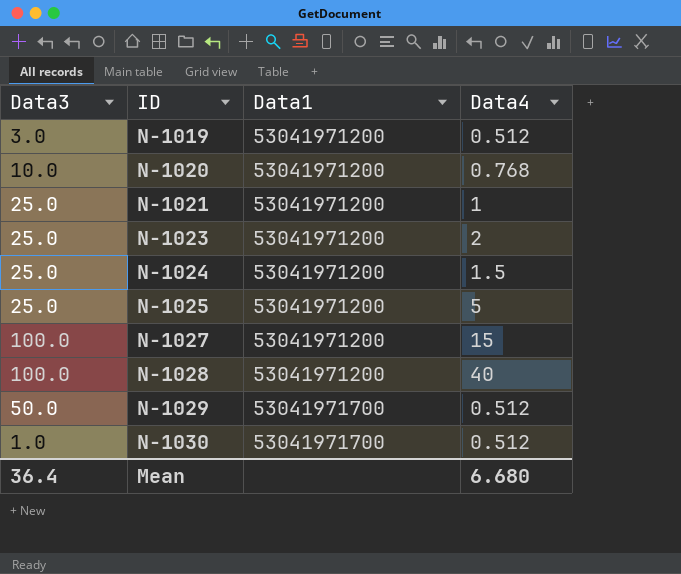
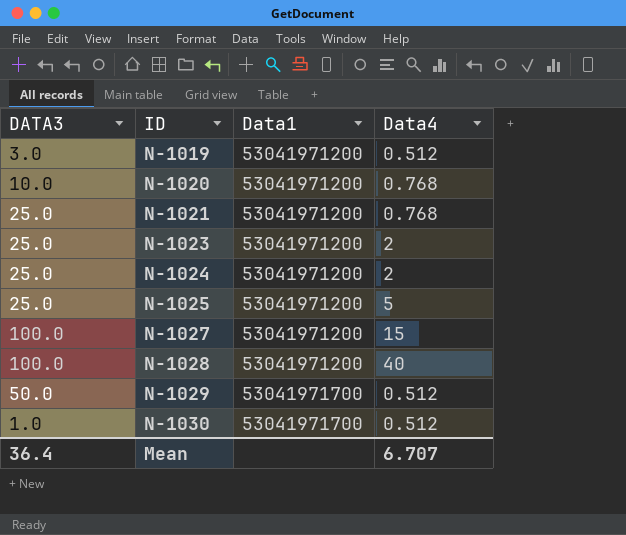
column name: Data3 -> DATA3
N-1021 | Data4: 1 -> 0.768
N-1024 | Data4: 1.5 -> 2
Mean | Data4: 6.680 -> 6.707

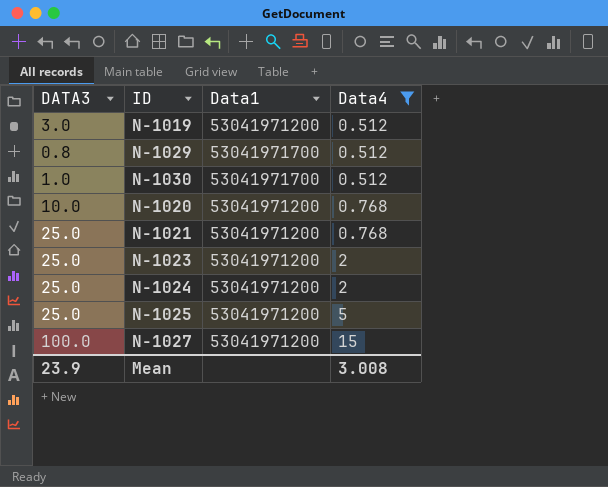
filter: none -> Data4 != 40
row order: ID ascending -> Data4 ascending
N-1029 | DATA3: 50.0 -> 0.8
Mean | DATA3: 36.4 -> 23.9
Mean | Data4: 6.707 -> 3.008

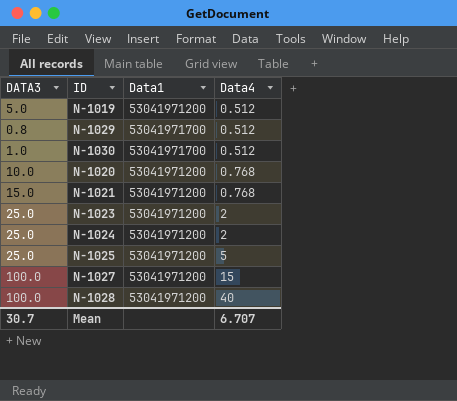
filter: Data4 != 40 -> none
N-1019 | DATA3: 3.0 -> 5.0
N-1021 | DATA3: 25.0 -> 15.0
Mean | DATA3: 23.9 -> 30.7
Mean | Data4: 3.008 -> 6.707

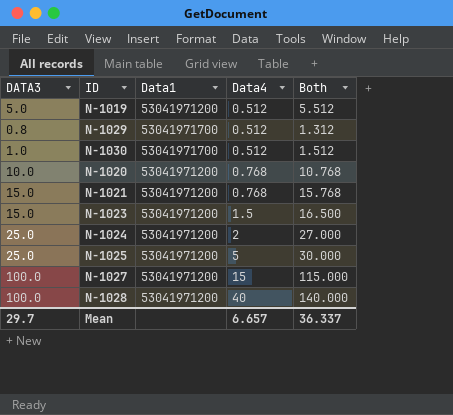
column Both | formula: none -> [DATA3] + [Data4]
N-1023 | DATA3: 25.0 -> 15.0
N-1023 | Data4: 2 -> 1.5
Mean | DATA3: 30.7 -> 29.7
Mean | Data4: 6.707 -> 6.657

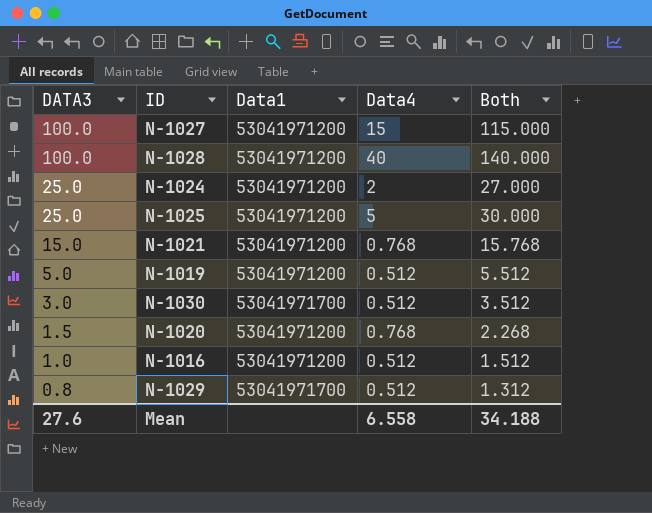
row order: Data4 ascending -> DATA3 descending
row N-1023: 15.0 | 53041971200 | 1.5 | 16.500 -> none
N-1030 | DATA3: 1.0 -> 3.0
N-1030 | Both: 1.512 -> 3.512
N-1020 | DATA3: 10.0 -> 1.5
N-1020 | Both: 10.768 -> 2.268
row N-1016: none -> 1.0 | 53041971200 | 0.512 | 1.512
Mean | DATA3: 29.7 -> 27.6
Mean | Data4: 6.657 -> 6.558
Mean | Both: 36.337 -> 34.188

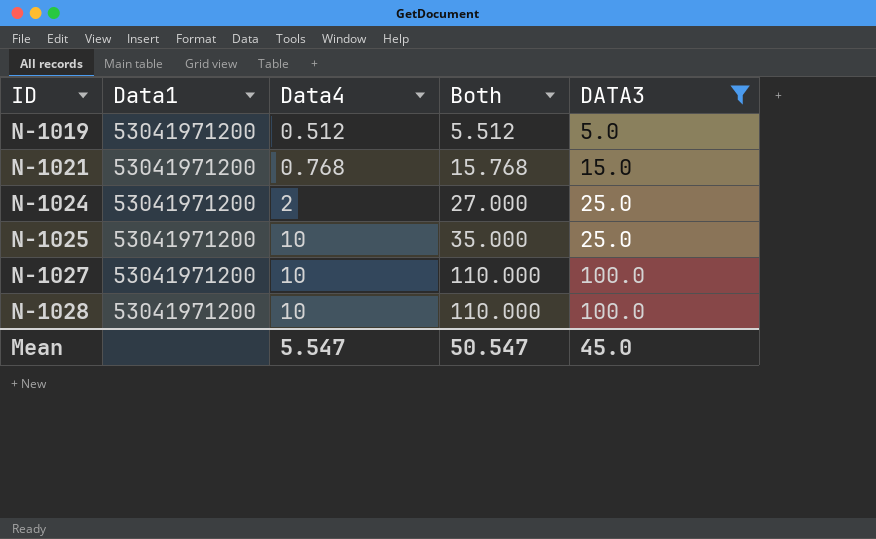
filter: none -> DATA3 >= 5.0
row order: DATA3 descending -> ID ascending
column DATA3 | position: 1 -> 5
N-1025 | Data4: 5 -> 10
N-1025 | Both: 30.000 -> 35.000
N-1027 | Data4: 15 -> 10
N-1027 | Both: 115.000 -> 110.000
N-1028 | Data4: 40 -> 10
N-1028 | Both: 140.000 -> 110.000
Mean | Data4: 6.558 -> 5.547
Mean | Both: 34.188 -> 50.547
Mean | DATA3: 27.6 -> 45.0

